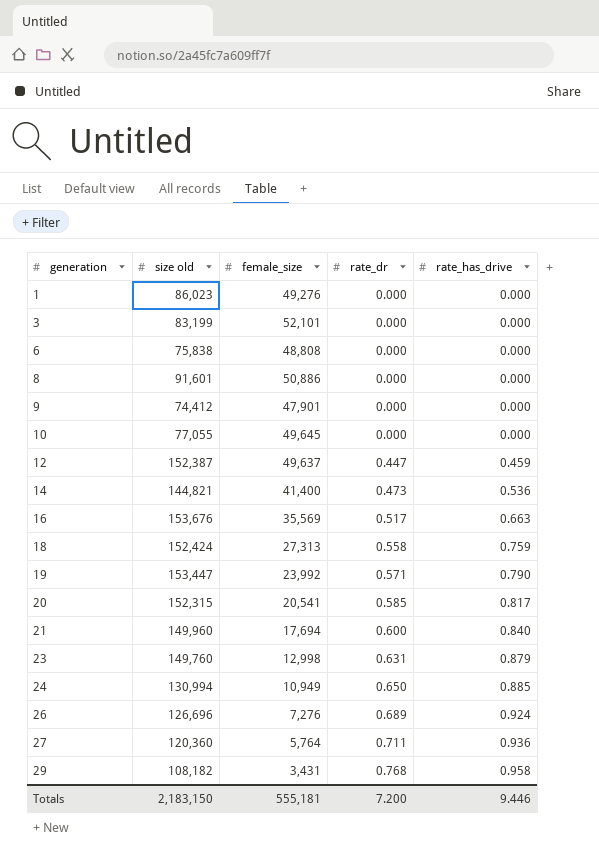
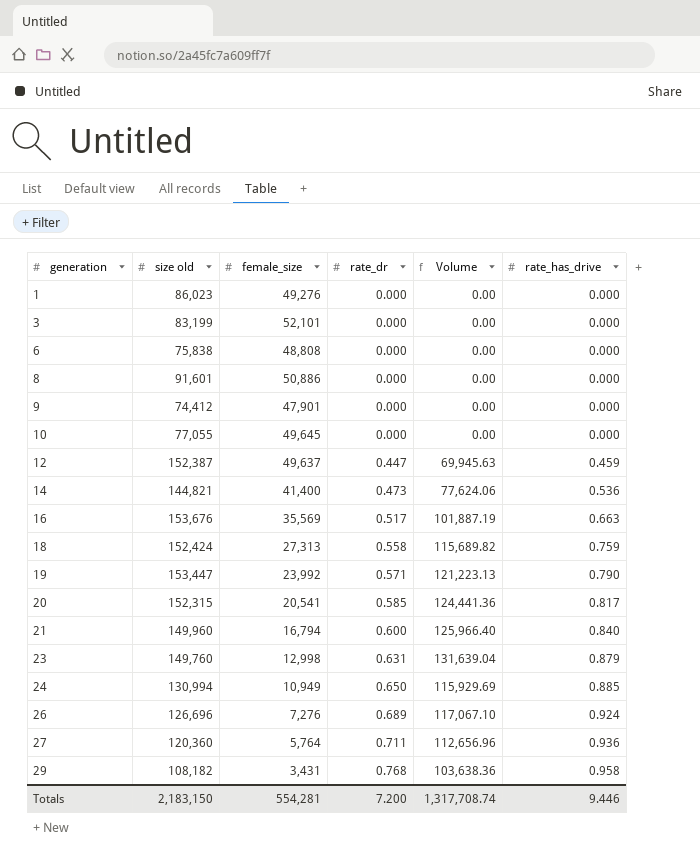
column Volume | formula: none -> [size old] * [rate_has_drive]
21 | female_size: 17,694 -> 16,794
Totals | female_size: 555,181 -> 554,281

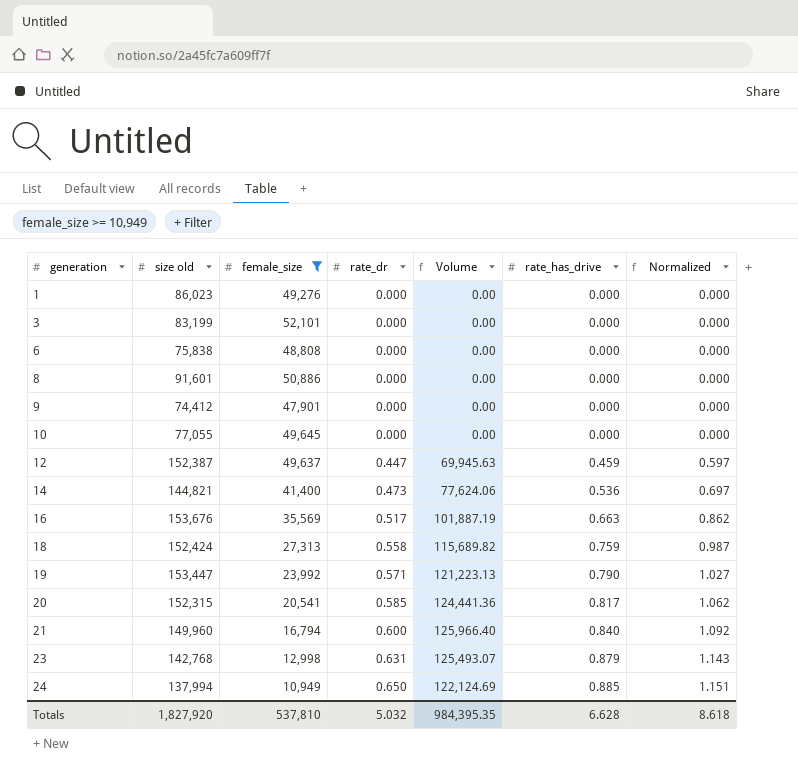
filter: none -> female_size >= 10,949
column Normalized | formula: none -> [rate_has_drive] * 1.3
23 | size old: 149,760 -> 142,768
23 | Volume: 131,639.04 -> 125,493.07
24 | size old: 130,994 -> 137,994
24 | Volume: 115,929.69 -> 122,124.69
Totals | size old: 2,183,150 -> 1,827,920
Totals | female_size: 554,281 -> 537,810
Totals | rate_dr: 7.200 -> 5.032
Totals | Volume: 1,317,708.74 -> 984,395.35
Totals | rate_has_drive: 9.446 -> 6.628

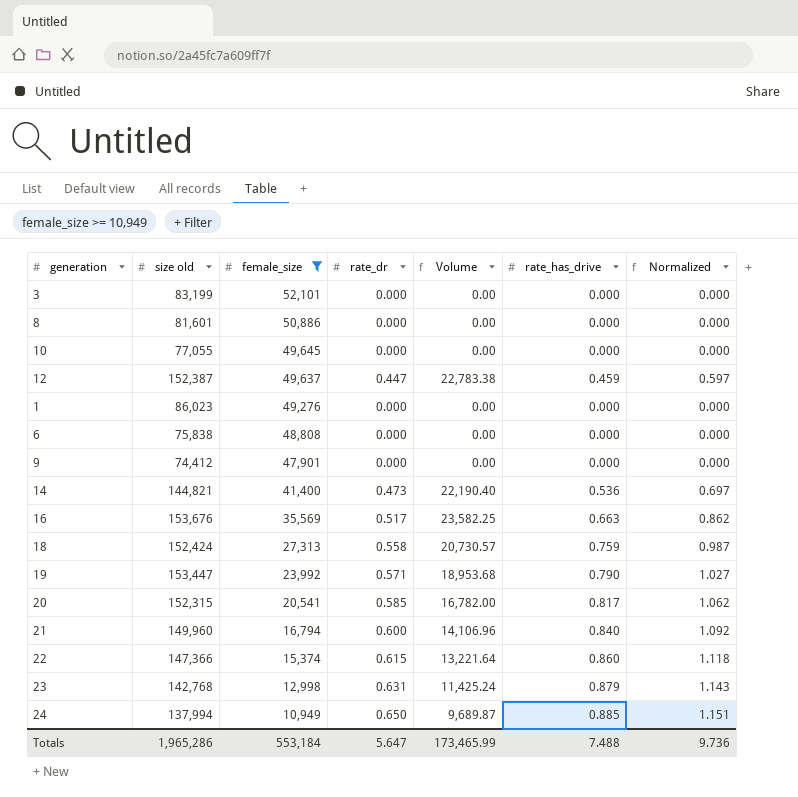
row order: generation ascending -> female_size descending
column Volume | formula: [size old] * [rate_has_drive] -> [female_size] * [rate_has_drive]
8 | size old: 91,601 -> 81,601
row 22: none -> 147,366 | 15,374 | 0.615 | 13,221.64 | 0.860 | 1.118
Totals | size old: 1,827,920 -> 1,965,286
Totals | female_size: 537,810 -> 553,184
Totals | rate_dr: 5.032 -> 5.647
Totals | Volume: 984,395.35 -> 173,465.99
Totals | rate_has_drive: 6.628 -> 7.488
Totals | Normalized: 8.618 -> 9.736

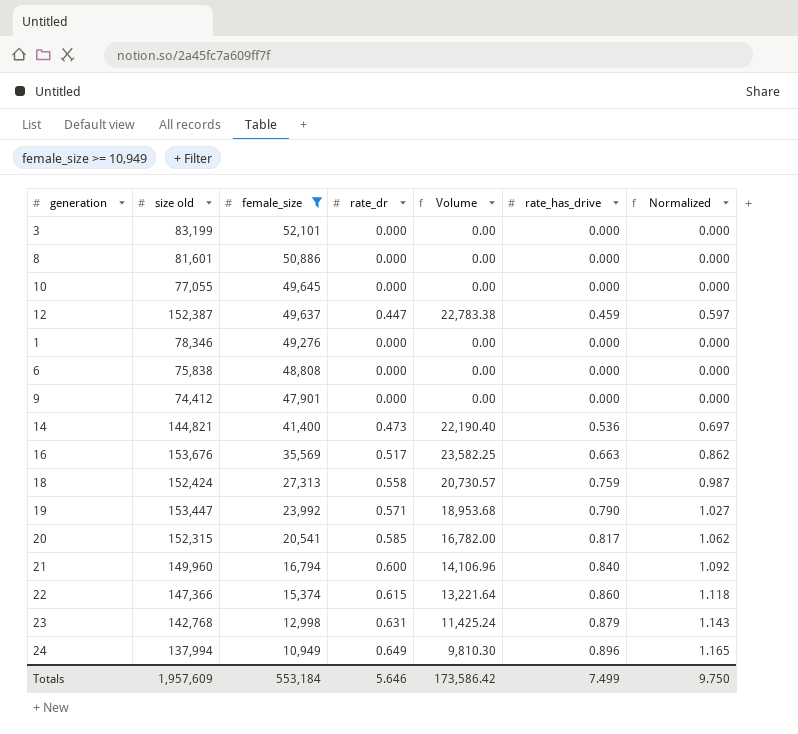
1 | size old: 86,023 -> 78,346
24 | rate_dr: 0.650 -> 0.649
24 | Volume: 9,689.87 -> 9,810.30
24 | rate_has_drive: 0.885 -> 0.896
24 | Normalized: 1.151 -> 1.165
Totals | size old: 1,965,286 -> 1,957,609
Totals | rate_dr: 5.647 -> 5.646
Totals | Volume: 173,465.99 -> 173,586.42
Totals | rate_has_drive: 7.488 -> 7.499
Totals | Normalized: 9.736 -> 9.750

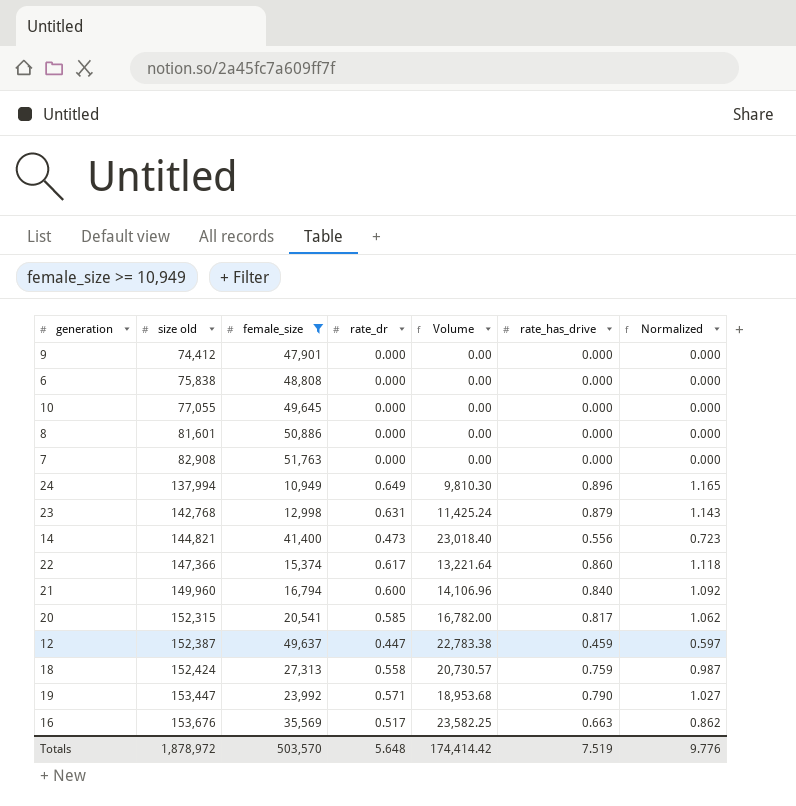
row order: female_size descending -> size old ascending
row 3: 83,199 | 52,101 | 0.000 | 0.00 | 0.000 | 0.000 -> none
row 1: 78,346 | 49,276 | 0.000 | 0.00 | 0.000 | 0.000 -> none
row 7: none -> 82,908 | 51,763 | 0.000 | 0.00 | 0.000 | 0.000
14 | Volume: 22,190.40 -> 23,018.40
14 | rate_has_drive: 0.536 -> 0.556
14 | Normalized: 0.697 -> 0.723
22 | rate_dr: 0.615 -> 0.617
Totals | size old: 1,957,609 -> 1,878,972
Totals | female_size: 553,184 -> 503,570
Totals | rate_dr: 5.646 -> 5.648
Totals | Volume: 173,586.42 -> 174,414.42
Totals | rate_has_drive: 7.499 -> 7.519
Totals | Normalized: 9.750 -> 9.776

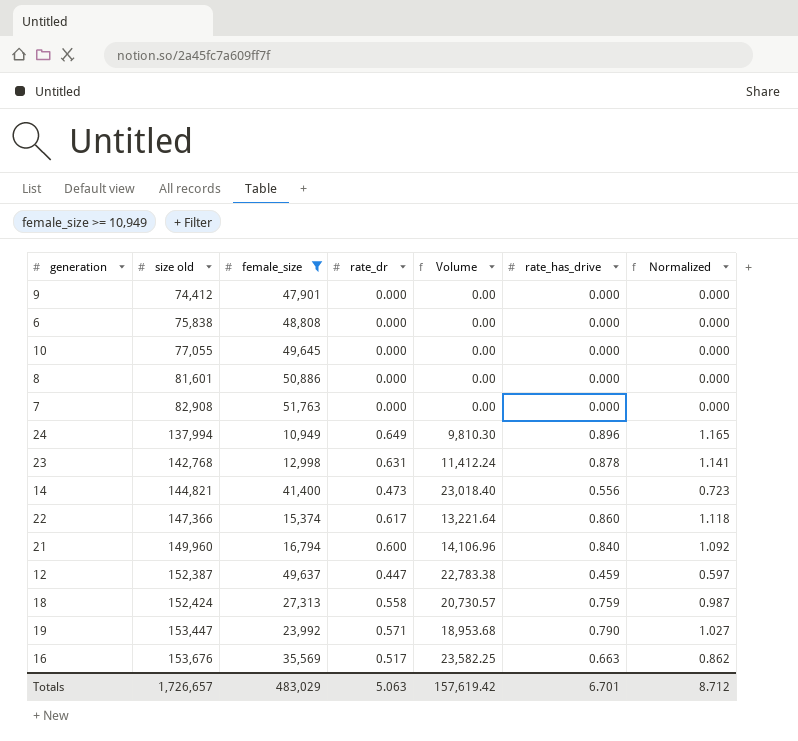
row 20: 152,315 | 20,541 | 0.585 | 16,782.00 | 0.817 | 1.062 -> none
23 | Volume: 11,425.24 -> 11,412.24
23 | rate_has_drive: 0.879 -> 0.878
23 | Normalized: 1.143 -> 1.141
Totals | size old: 1,878,972 -> 1,726,657
Totals | female_size: 503,570 -> 483,029
Totals | rate_dr: 5.648 -> 5.063
Totals | Volume: 174,414.42 -> 157,619.42
Totals | rate_has_drive: 7.519 -> 6.701
Totals | Normalized: 9.776 -> 8.712

